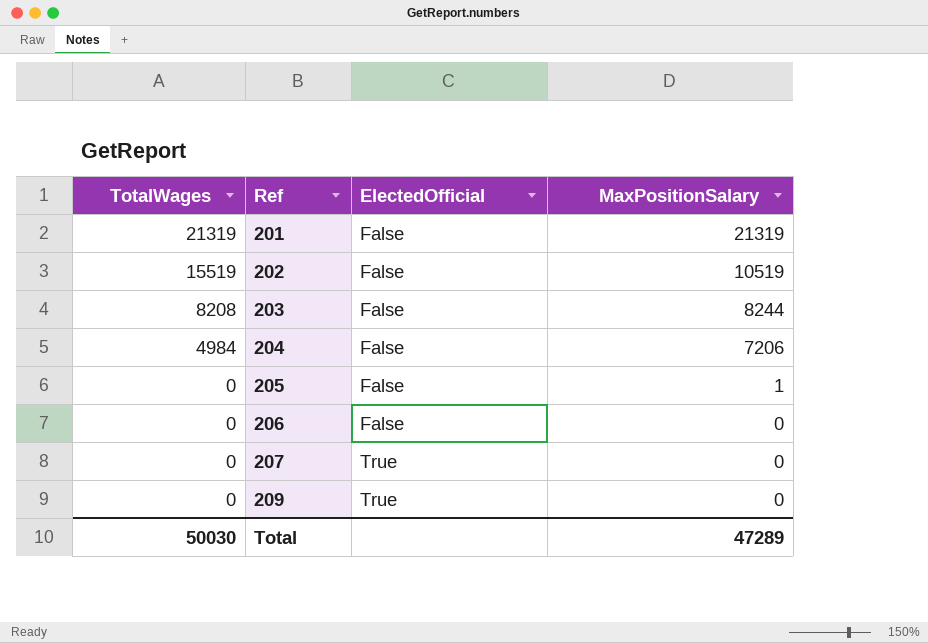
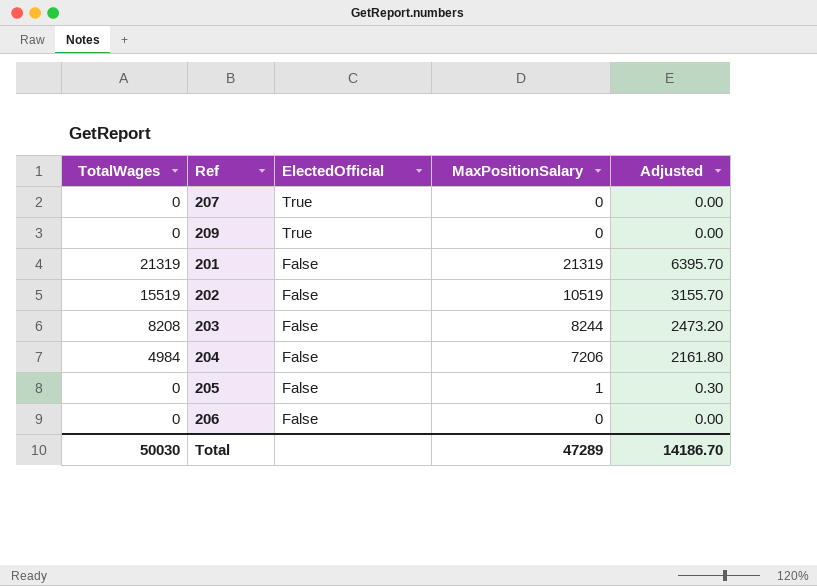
row order: TotalWages descending -> ElectedOfficial descending
column Adjusted | formula: none -> [MaxPositionSalary] * 0.3

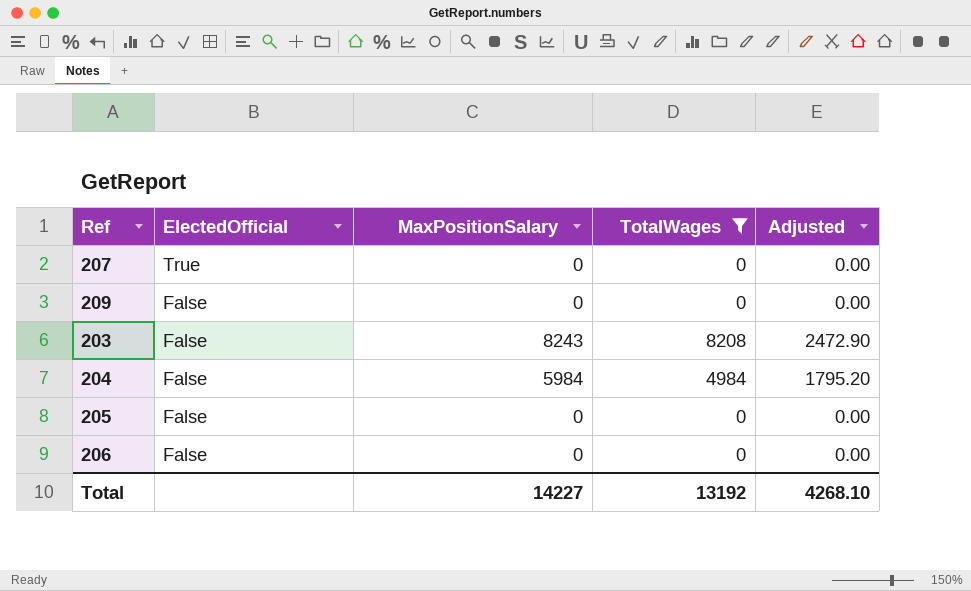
filter: none -> TotalWages <= 8208
column TotalWages | position: 1 -> 4
209 | ElectedOfficial: True -> False
203 | MaxPositionSalary: 8244 -> 8243
203 | Adjusted: 2473.20 -> 2472.90
204 | MaxPositionSalary: 7206 -> 5984
204 | Adjusted: 2161.80 -> 1795.20
205 | MaxPositionSalary: 1 -> 0
205 | Adjusted: 0.30 -> 0.00
Total | MaxPositionSalary: 47289 -> 14227
Total | TotalWages: 50030 -> 13192
Total | Adjusted: 14186.70 -> 4268.10

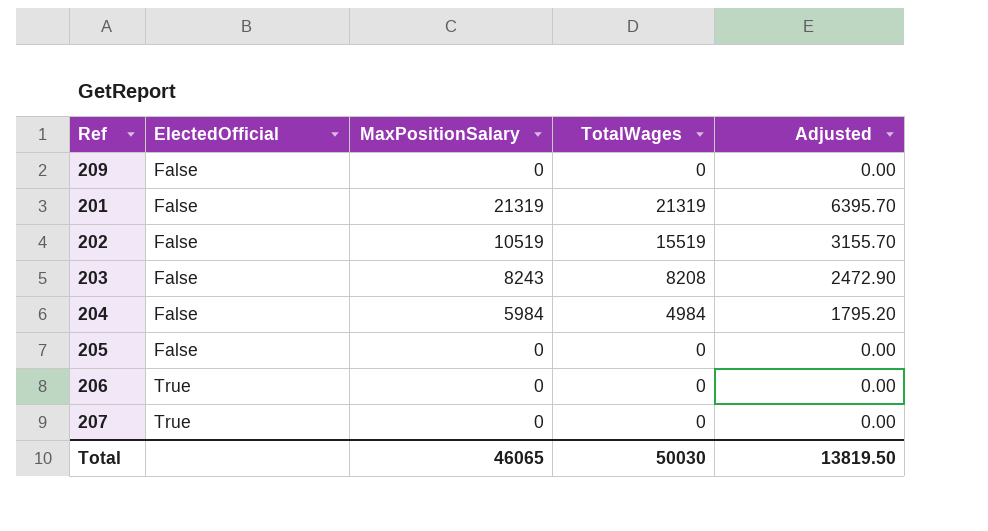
filter: TotalWages <= 8208 -> none
row order: ElectedOfficial descending -> ElectedOfficial ascending
206 | ElectedOfficial: False -> True
Total | MaxPositionSalary: 14227 -> 46065
Total | TotalWages: 13192 -> 50030
Total | Adjusted: 4268.10 -> 13819.50

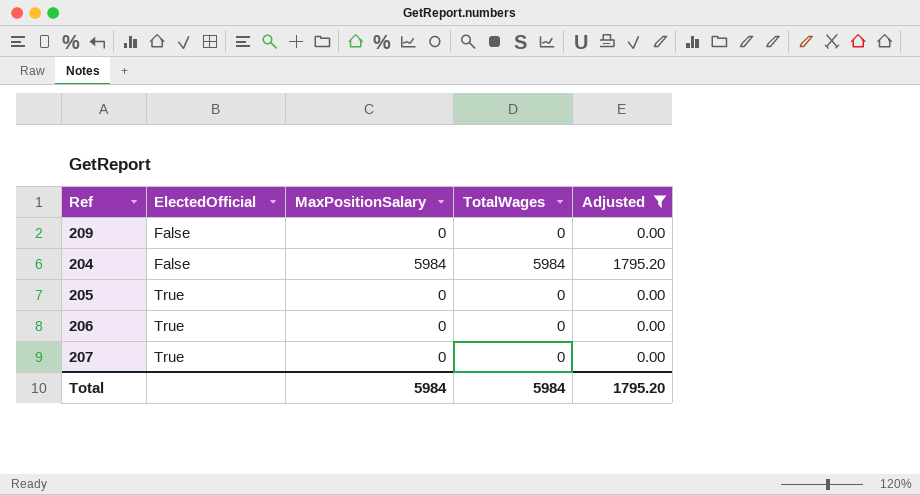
filter: none -> Adjusted <= 1795.20
204 | TotalWages: 4984 -> 5984
205 | ElectedOfficial: False -> True
Total | MaxPositionSalary: 46065 -> 5984
Total | TotalWages: 50030 -> 5984
Total | Adjusted: 13819.50 -> 1795.20

